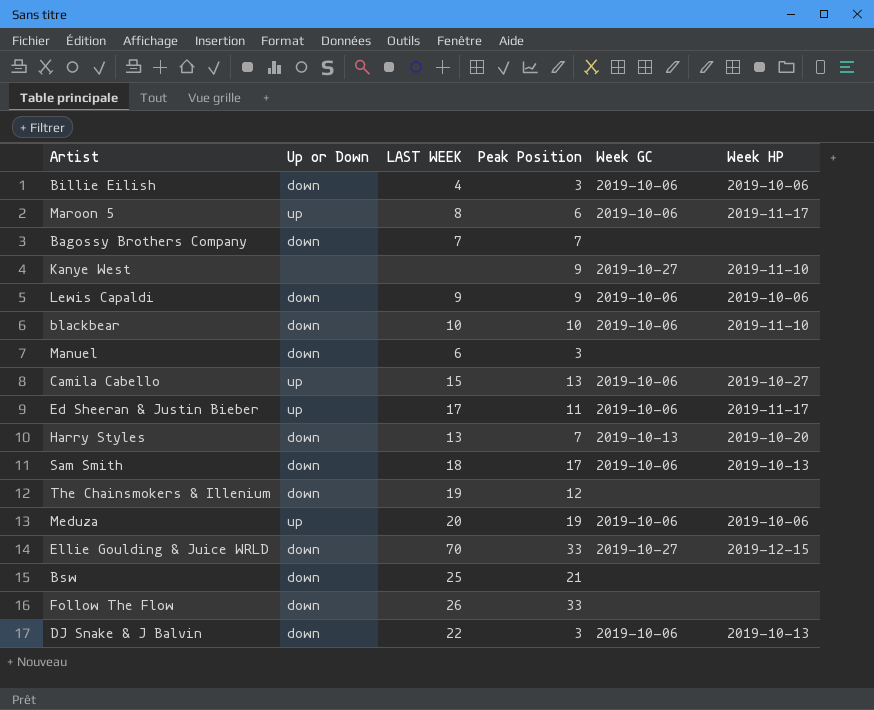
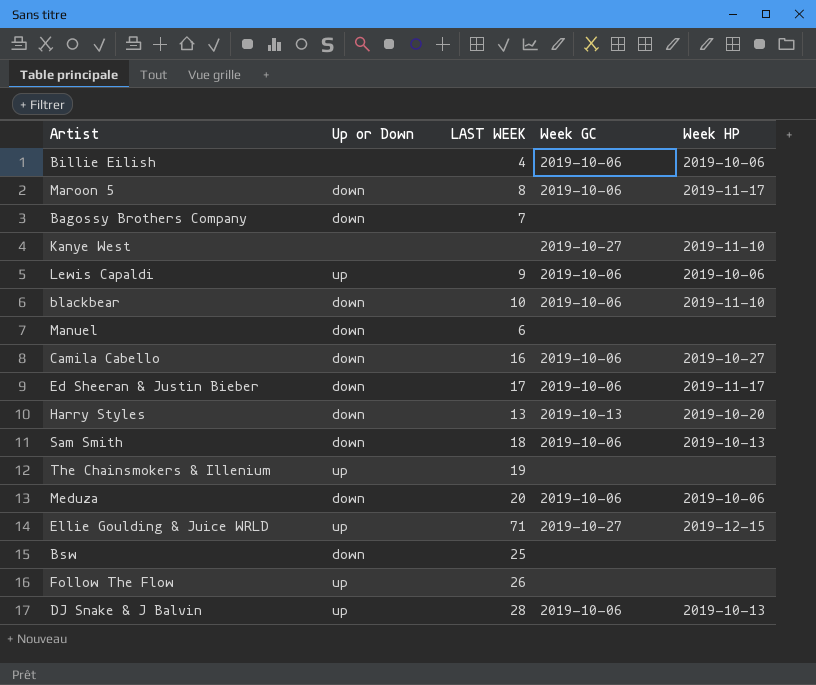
column Peak Position | position: 4 -> none
Billie Eilish | Up or Down: down -> none
Maroon 5 | Up or Down: up -> down
Lewis Capaldi | Up or Down: down -> up
Camila Cabello | Up or Down: up -> down
Camila Cabello | LAST WEEK: 15 -> 16
Ed Sheeran & Justin Bieber | Up or Down: up -> down
The Chainsmokers & Illenium | Up or Down: down -> up
Meduza | Up or Down: up -> down
Ellie Goulding & Juice WRLD | Up or Down: down -> up
Ellie Goulding & Juice WRLD | LAST WEEK: 70 -> 71
Follow The Flow | Up or Down: down -> up
DJ Snake & J Balvin | Up or Down: down -> up
DJ Snake & J Balvin | LAST WEEK: 22 -> 28

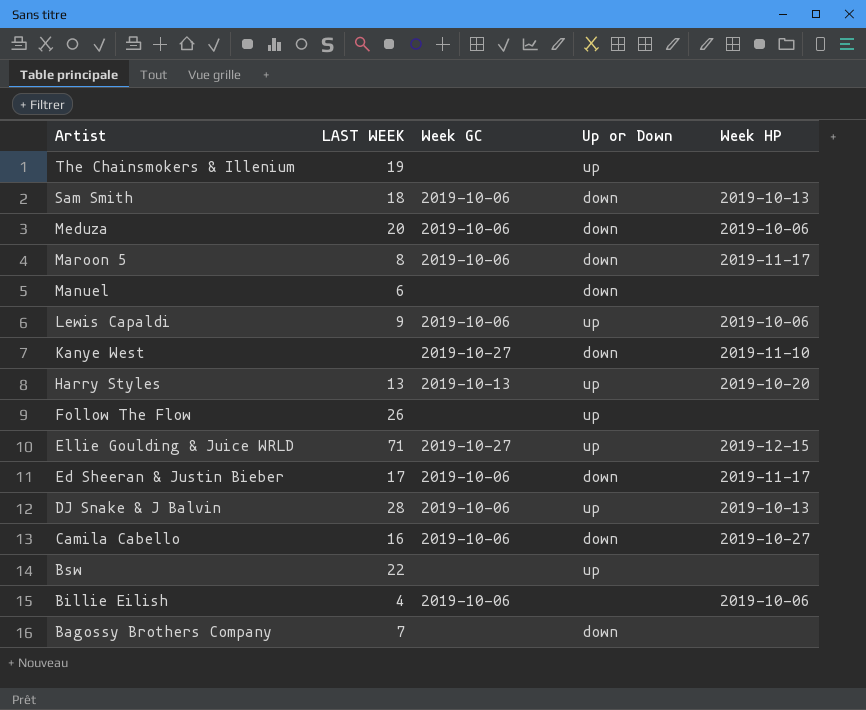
row order: none -> Artist descending
column Up or Down | position: 2 -> 4
row blackbear: down | 10 | 2019-10-06 | 2019-11-10 -> none
Kanye West | Up or Down: none -> down
Harry Styles | Up or Down: down -> up
Bsw | LAST WEEK: 25 -> 22
Bsw | Up or Down: down -> up

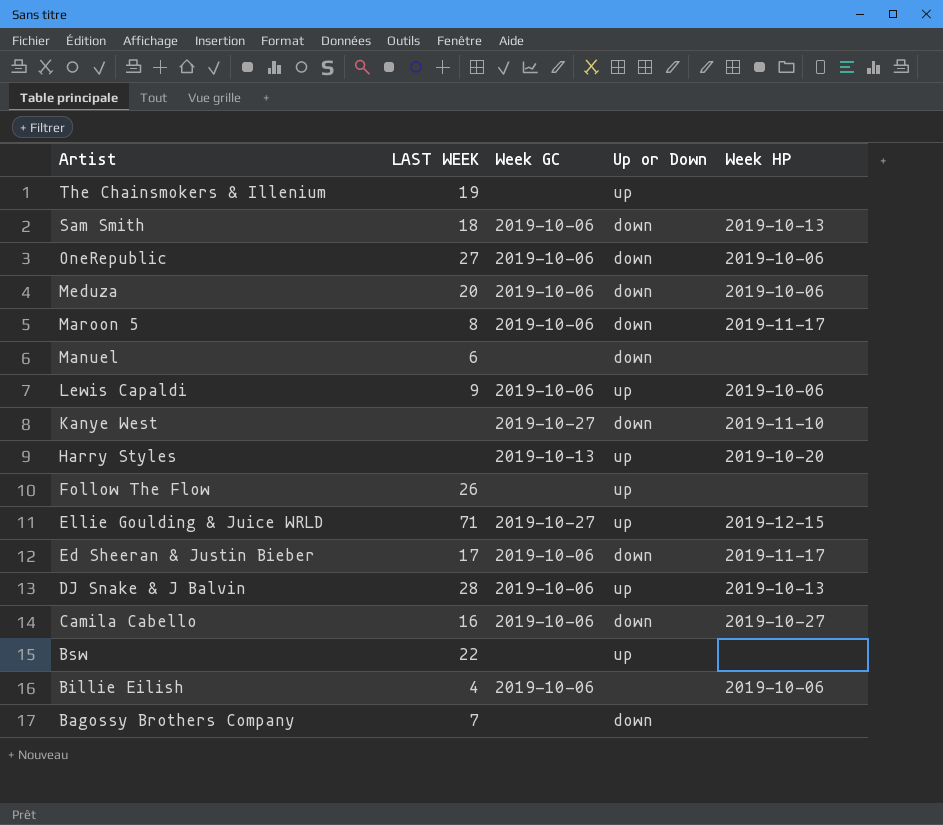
row OneRepublic: none -> 27 | 2019-10-06 | down | 2019-10-06
Harry Styles | LAST WEEK: 13 -> none

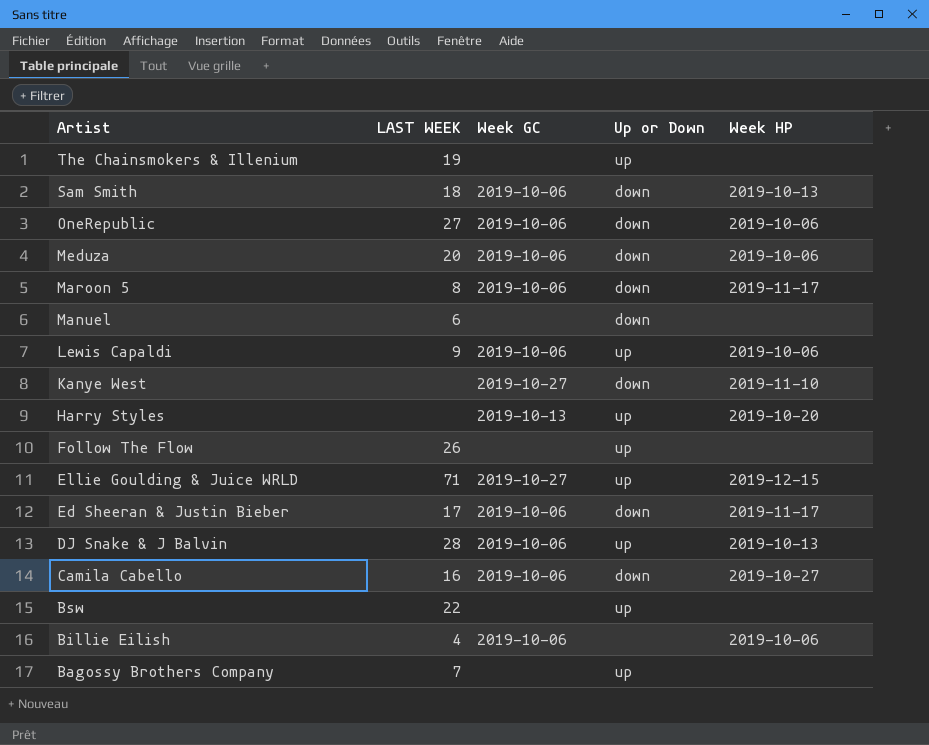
Bagossy Brothers Company | Up or Down: down -> up

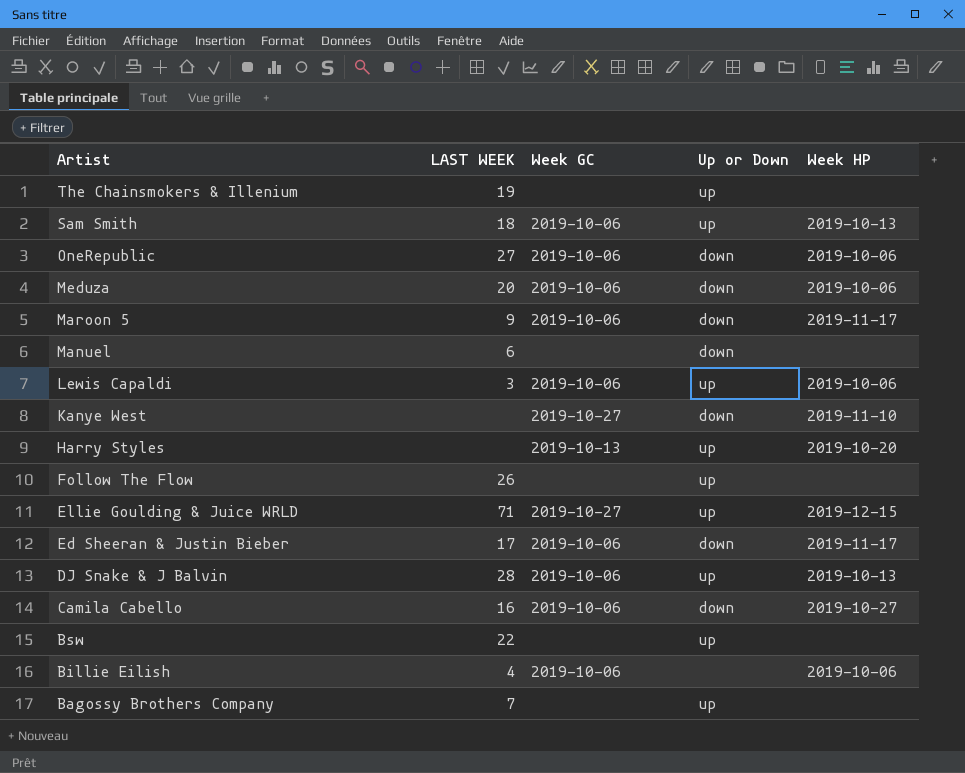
Sam Smith | Up or Down: down -> up
Maroon 5 | LAST WEEK: 8 -> 9
Lewis Capaldi | LAST WEEK: 9 -> 3

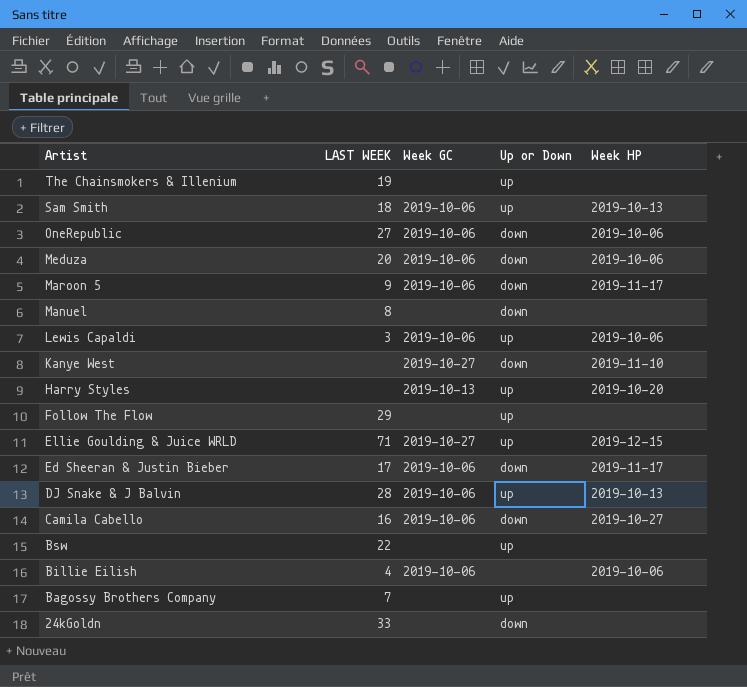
Manuel | LAST WEEK: 6 -> 8
Follow The Flow | LAST WEEK: 26 -> 29
row 24kGoldn: none -> 33 | none | down | none

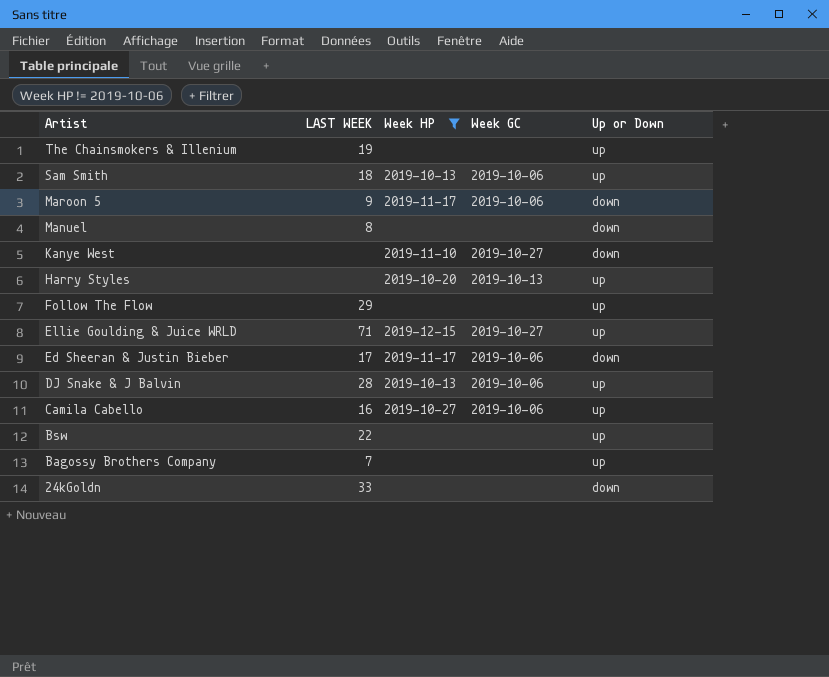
filter: none -> Week HP != 2019-10-06
column Week HP | position: 5 -> 3
Camila Cabello | Up or Down: down -> up

